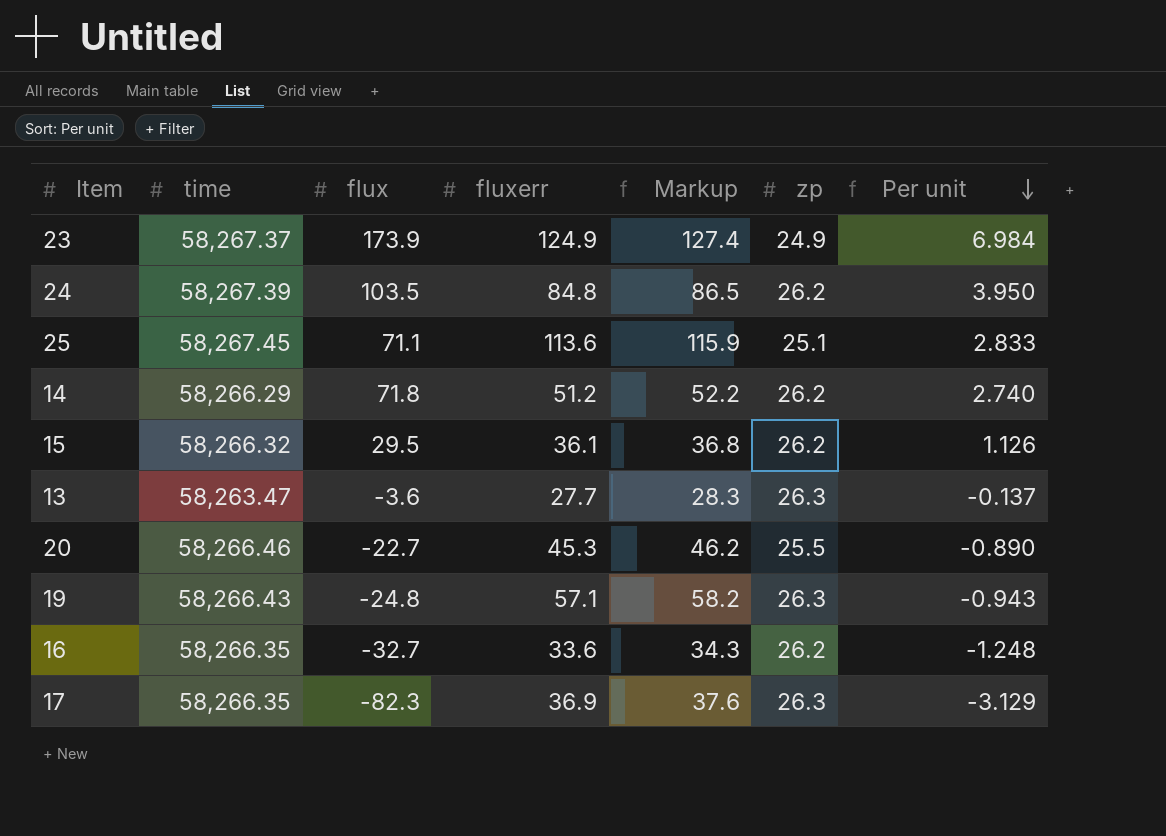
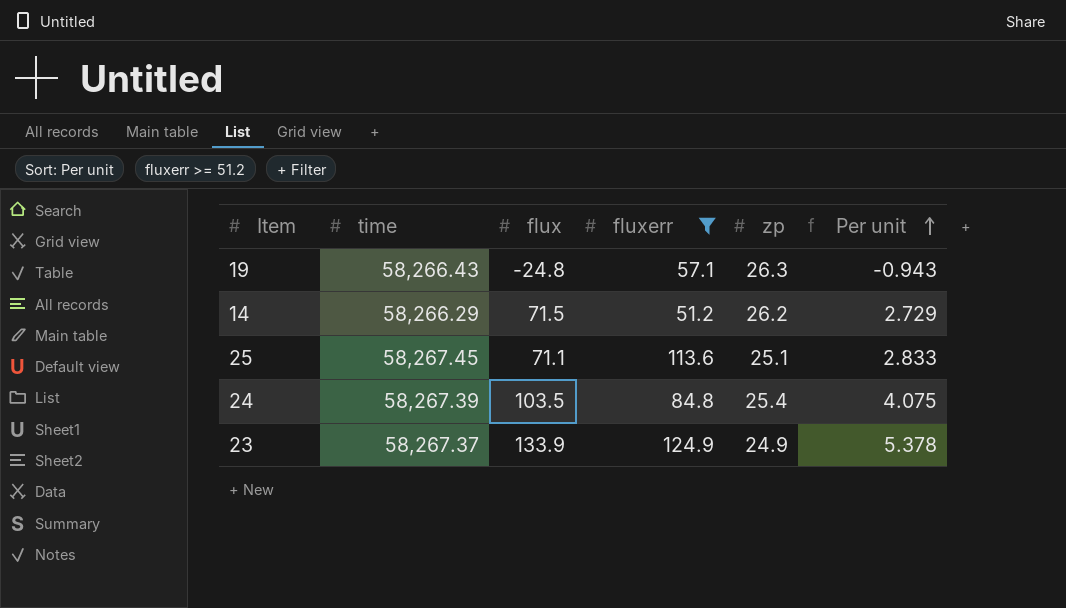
filter: none -> fluxerr >= 51.2
row order: Per unit descending -> Per unit ascending
column Markup | formula: [fluxerr] * 1.02 -> none
14 | flux: 71.8 -> 71.5
14 | Per unit: 2.740 -> 2.729
24 | zp: 26.2 -> 25.4
24 | Per unit: 3.950 -> 4.075
23 | flux: 173.9 -> 133.9
23 | Per unit: 6.984 -> 5.378

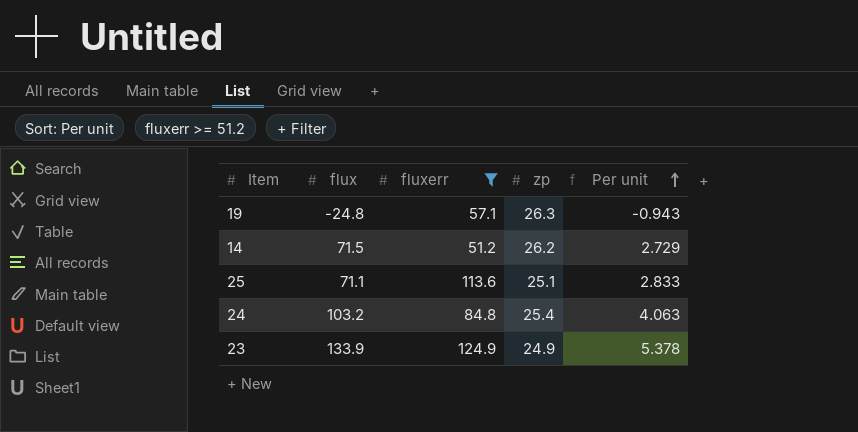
column time | position: 2 -> none
24 | flux: 103.5 -> 103.2
24 | Per unit: 4.075 -> 4.063

